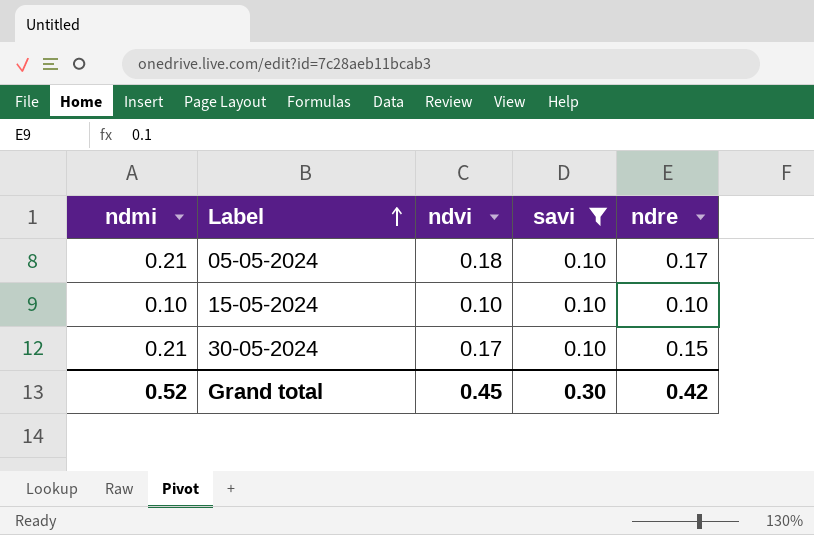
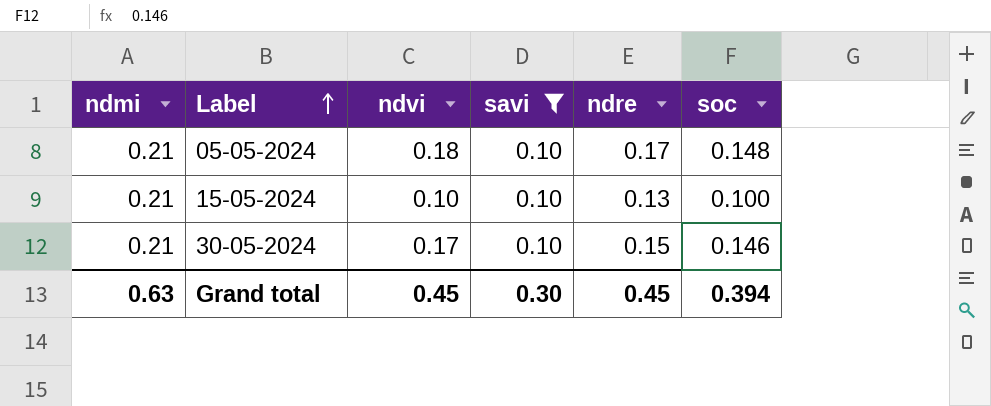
column soc | position: none -> 6
15-05-2024 | ndmi: 0.10 -> 0.21
15-05-2024 | ndre: 0.10 -> 0.13
Grand total | ndmi: 0.52 -> 0.63
Grand total | ndre: 0.42 -> 0.45

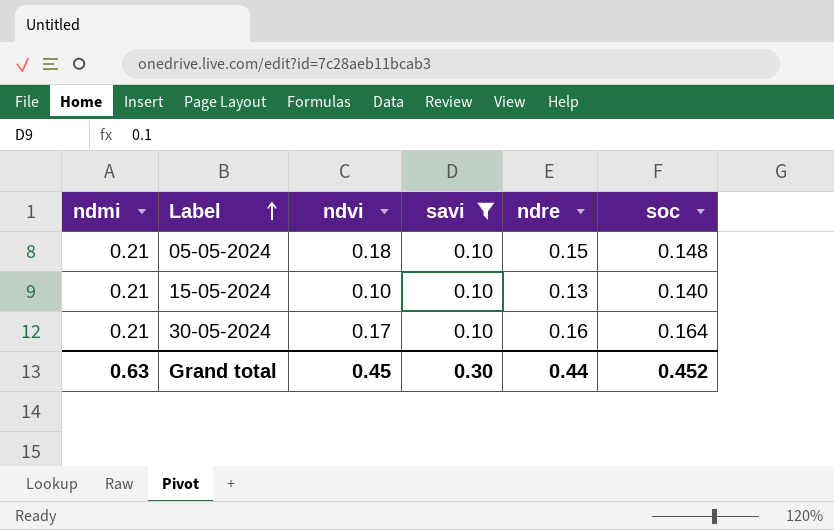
05-05-2024 | ndre: 0.17 -> 0.15
15-05-2024 | soc: 0.100 -> 0.140
30-05-2024 | ndre: 0.15 -> 0.16
30-05-2024 | soc: 0.146 -> 0.164
Grand total | ndre: 0.45 -> 0.44
Grand total | soc: 0.394 -> 0.452

